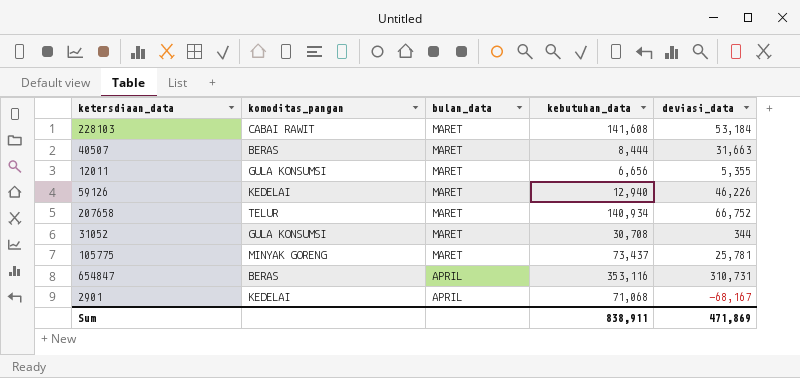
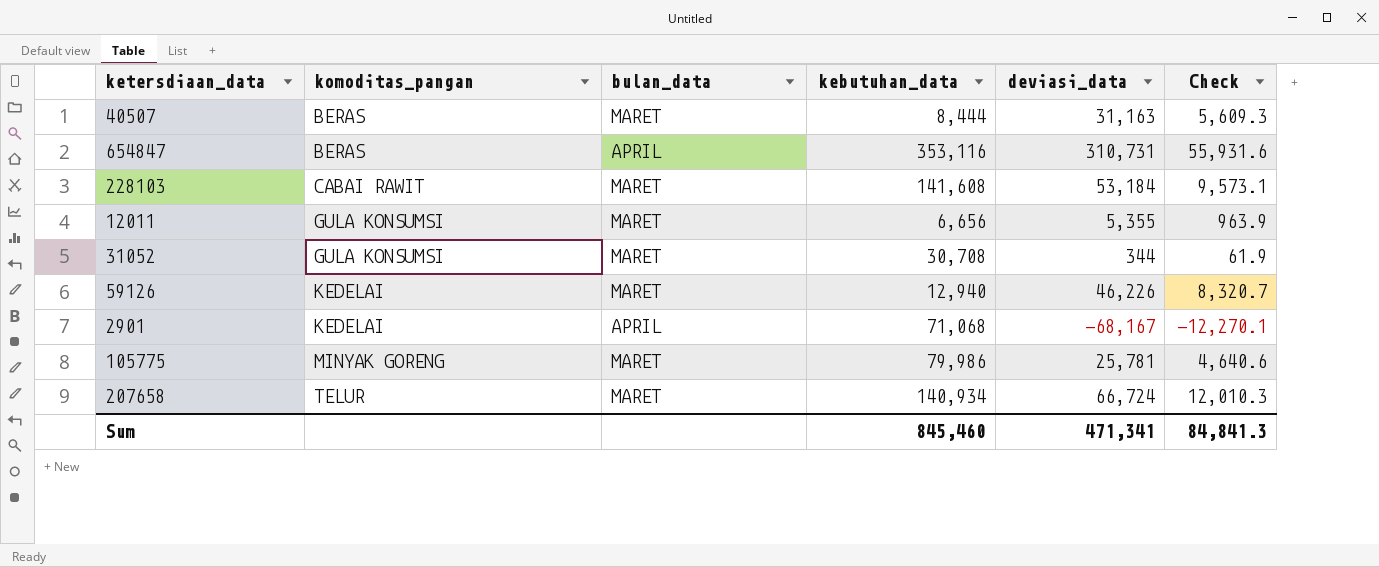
row order: bulan_data descending -> komoditas_pangan ascending
column Check | formula: none -> [deviasi_data] * 0.18
40507 | deviasi_data: 31,663 -> 31,163
105775 | kebutuhan_data: 73,437 -> 79,986
207658 | deviasi_data: 66,752 -> 66,724
Sum | kebutuhan_data: 838,911 -> 845,460
Sum | deviasi_data: 471,869 -> 471,341

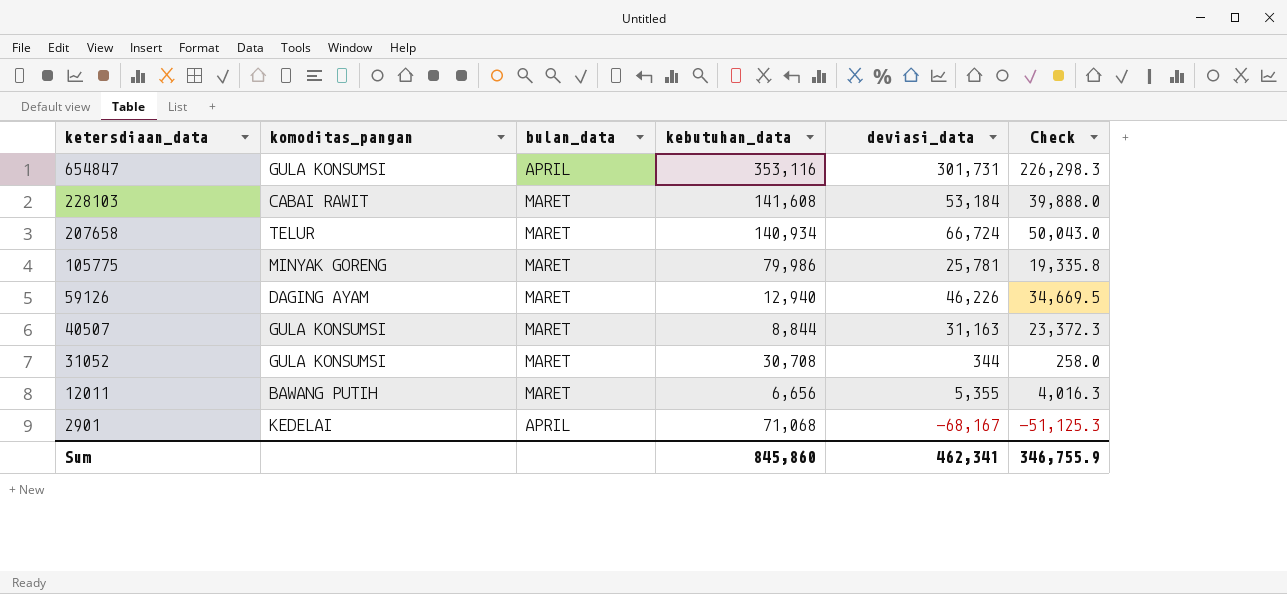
row order: komoditas_pangan ascending -> ketersdiaan_data descending
column Check | formula: [deviasi_data] * 0.18 -> [deviasi_data] * 0.75
654847 | komoditas_pangan: BERAS -> GULA KONSUMSI
654847 | deviasi_data: 310,731 -> 301,731
59126 | komoditas_pangan: KEDELAI -> DAGING AYAM
40507 | komoditas_pangan: BERAS -> GULA KONSUMSI
40507 | kebutuhan_data: 8,444 -> 8,844
12011 | komoditas_pangan: GULA KONSUMSI -> BAWANG PUTIH
Sum | kebutuhan_data: 845,460 -> 845,860
Sum | deviasi_data: 471,341 -> 462,341
Sum | Check: 84,841.3 -> 346,755.9

